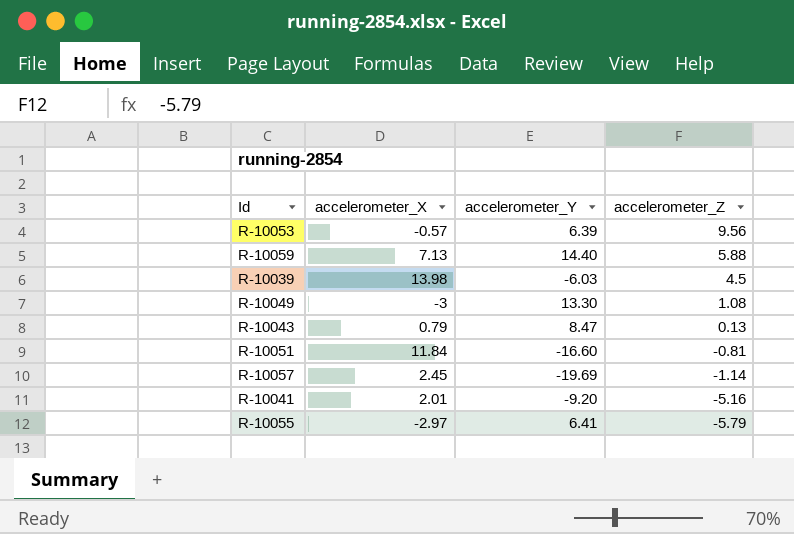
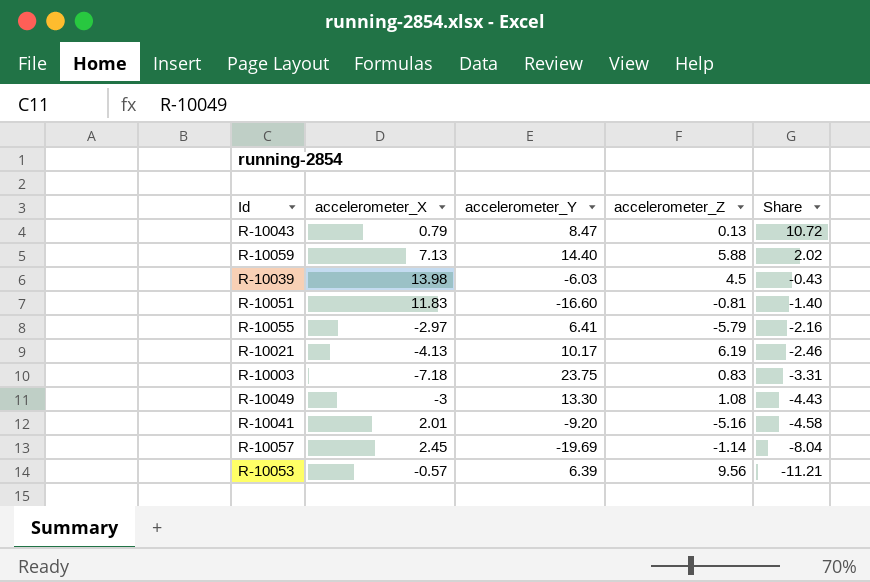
row order: accelerometer_Z descending -> Share descending
column Share | formula: none -> [accelerometer_Y] / [accelerometer_X]
R-10051 | accelerometer_X: 11.84 -> 11.83
row R-10021: none -> -4.13 | 10.17 | 6.19 | -2.46
row R-10003: none -> -7.18 | 23.75 | 0.83 | -3.31

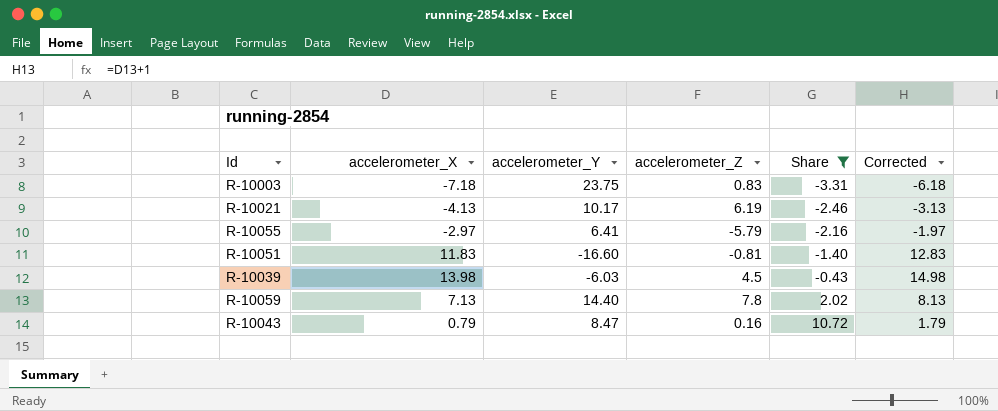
filter: none -> Share >= -3.31
row order: Share descending -> Share ascending
column Corrected | formula: none -> [accelerometer_X] + 1
R-10059 | accelerometer_Z: 5.88 -> 7.8
R-10043 | accelerometer_Z: 0.13 -> 0.16

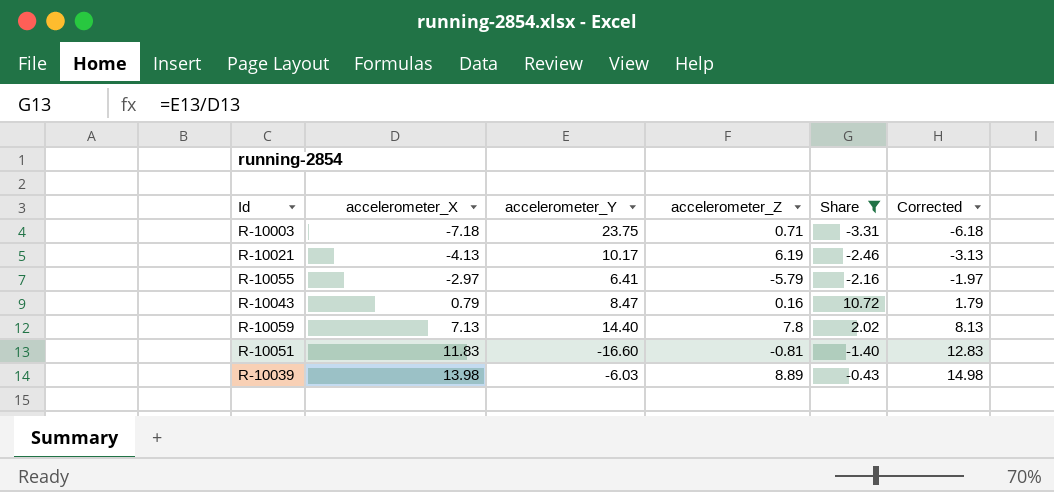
row order: Share ascending -> accelerometer_X ascending
R-10003 | accelerometer_Z: 0.83 -> 0.71
R-10039 | accelerometer_Z: 4.5 -> 8.89

